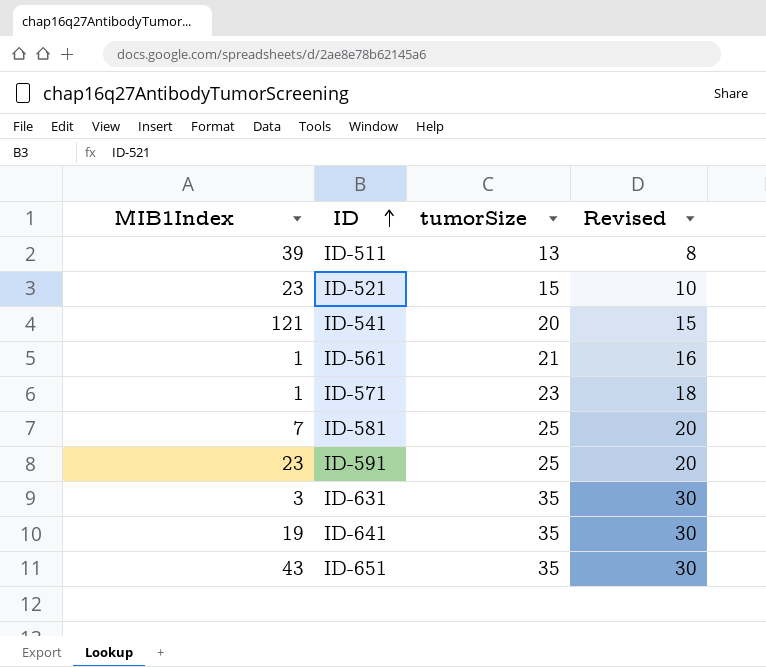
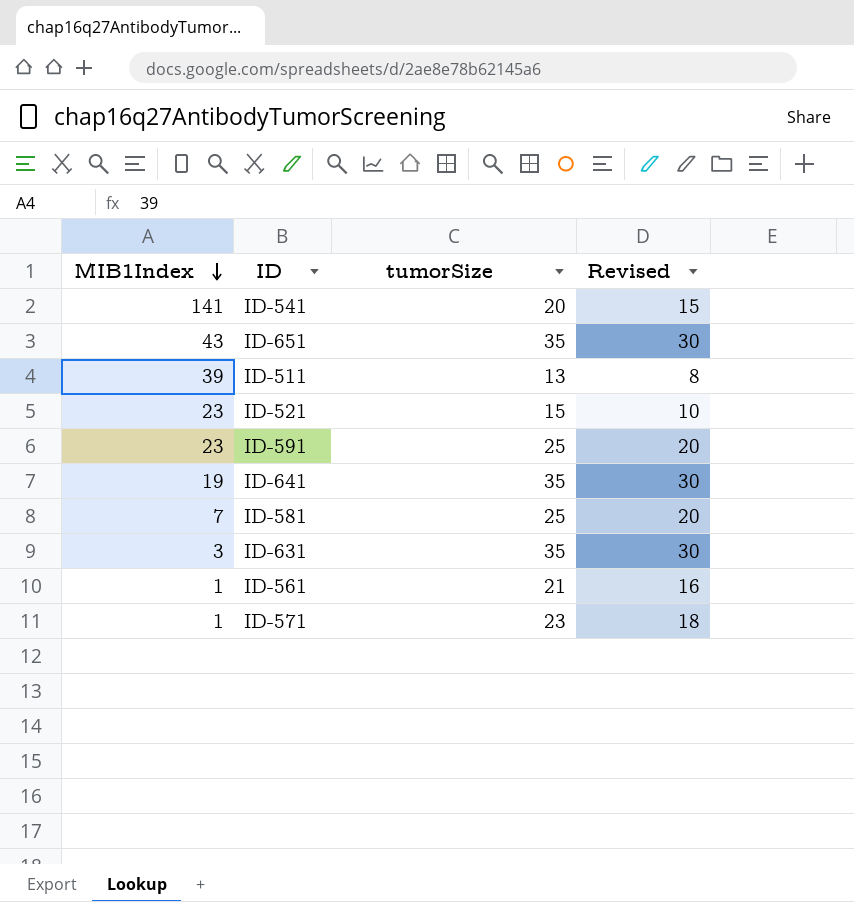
row order: ID ascending -> MIB1Index descending
ID-541 | MIB1Index: 121 -> 141

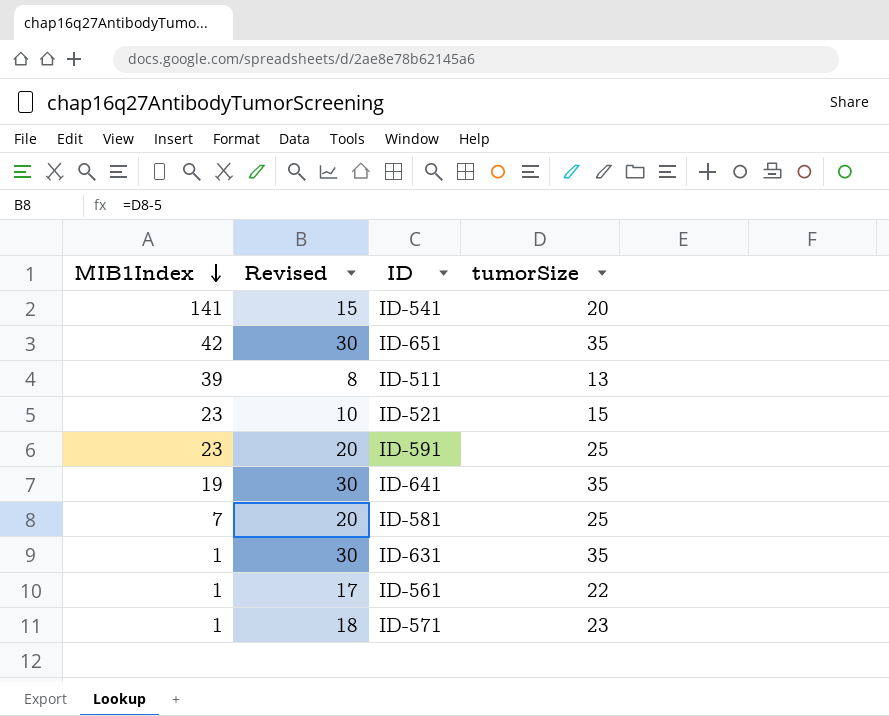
column Revised | position: 4 -> 2
ID-651 | MIB1Index: 43 -> 42
ID-631 | MIB1Index: 3 -> 1
ID-561 | Revised: 16 -> 17
ID-561 | tumorSize: 21 -> 22

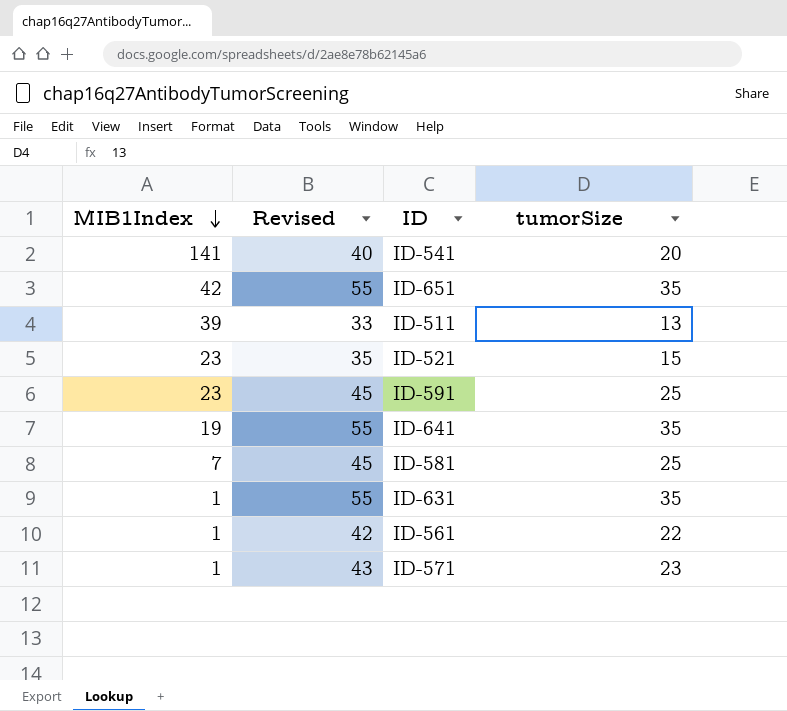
column Revised | formula: [tumorSize] - 5 -> [tumorSize] + 20

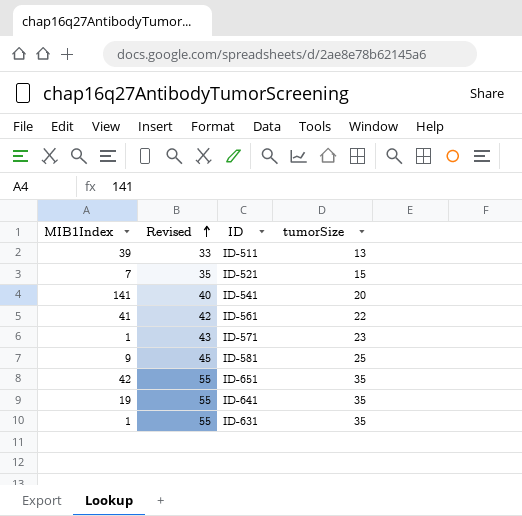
row order: MIB1Index descending -> Revised ascending
row ID-591: 23 | 45 | 25 -> none
ID-521 | MIB1Index: 23 -> 7
ID-561 | MIB1Index: 1 -> 41
ID-581 | MIB1Index: 7 -> 9

